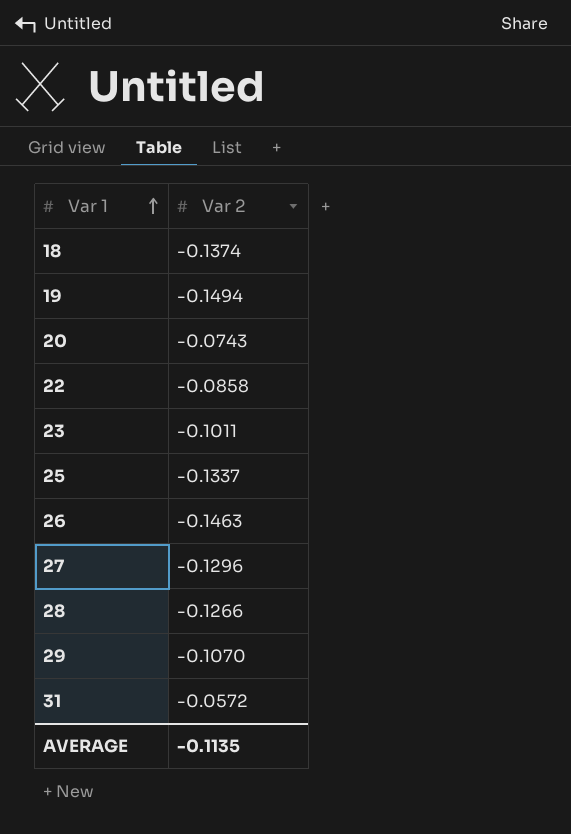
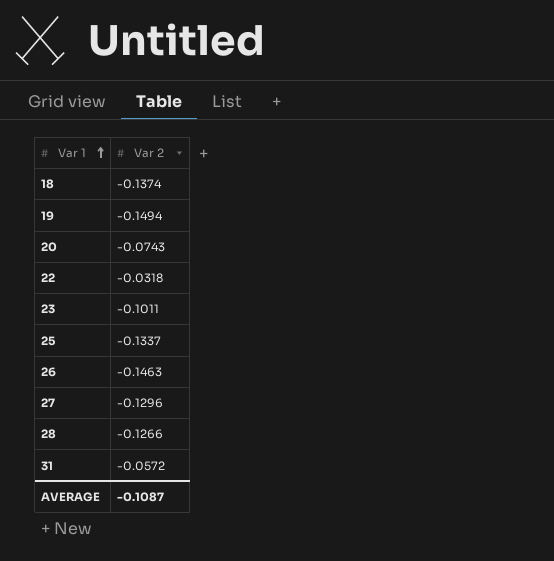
row 29: -0.1070 -> none
22 | Var 2: -0.0858 -> -0.0318
AVERAGE | Var 2: -0.1135 -> -0.1087

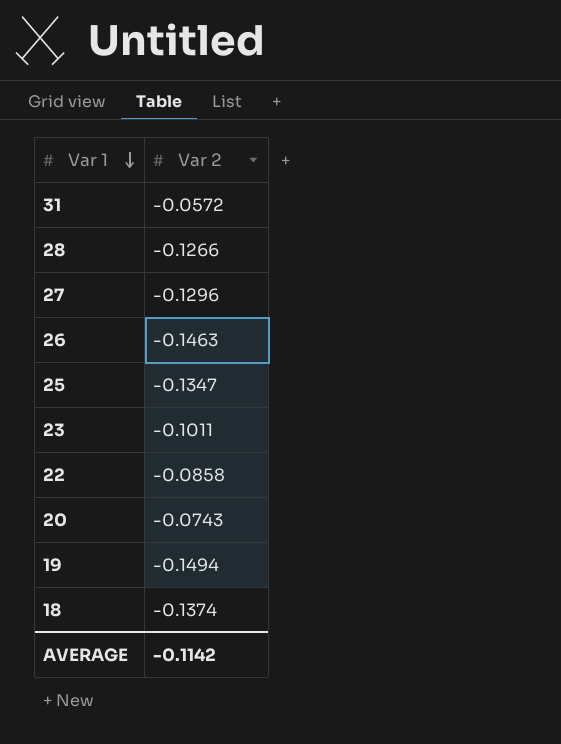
row order: Var 1 ascending -> Var 1 descending
25 | Var 2: -0.1337 -> -0.1347
22 | Var 2: -0.0318 -> -0.0858
AVERAGE | Var 2: -0.1087 -> -0.1142

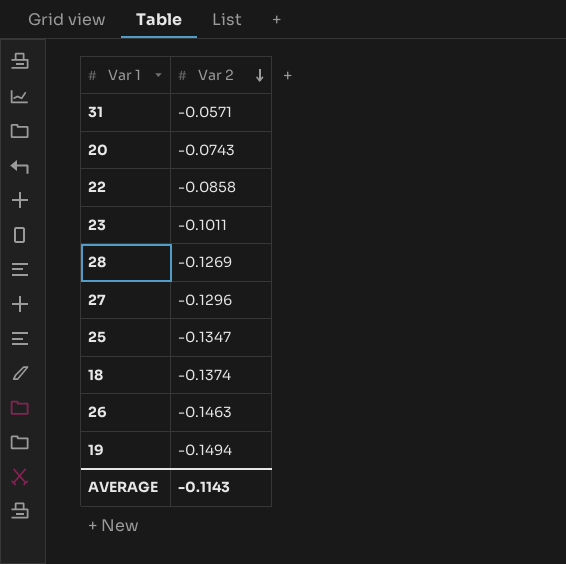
row order: Var 1 descending -> Var 2 descending
31 | Var 2: -0.0572 -> -0.0571
28 | Var 2: -0.1266 -> -0.1269
AVERAGE | Var 2: -0.1142 -> -0.1143

